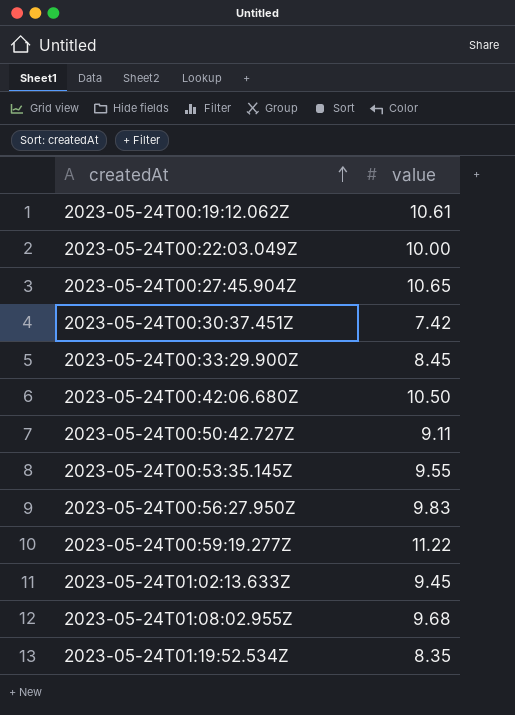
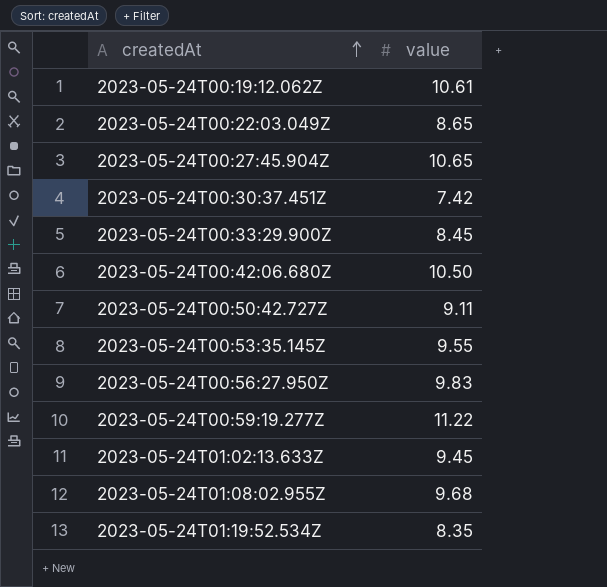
2023-05-24T00:22:03.049Z | value: 10.00 -> 8.65

